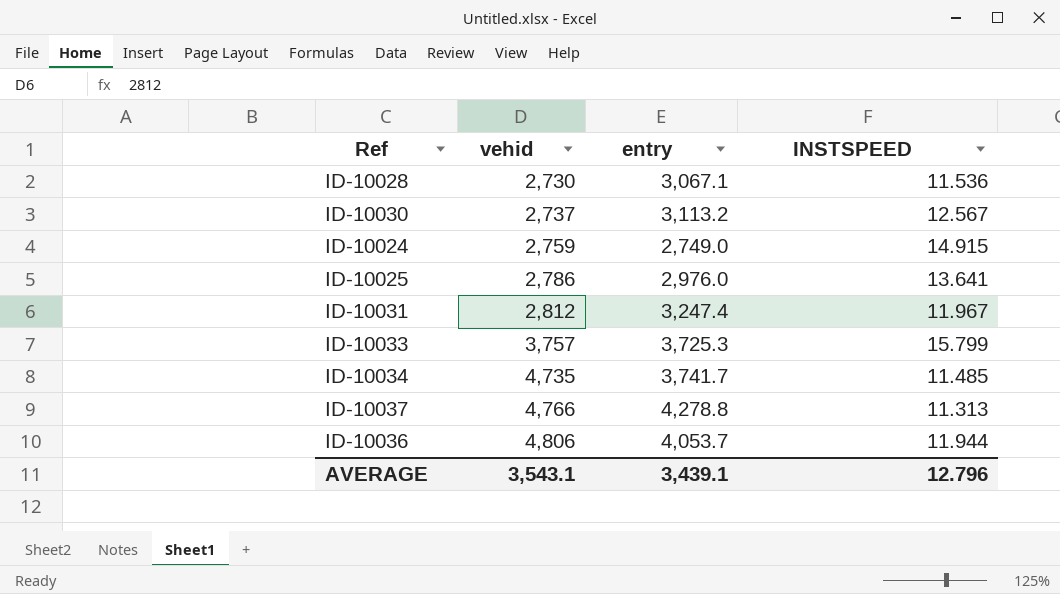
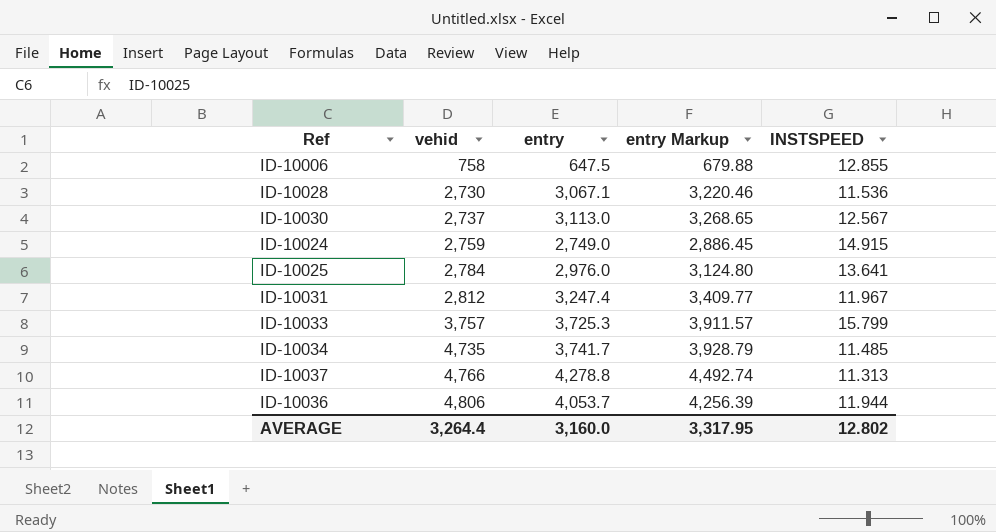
column entry Markup | formula: none -> [entry] * 1.05
row ID-10006: none -> 758 | 647.5 | 679.88 | 12.855
ID-10030 | entry: 3,113.2 -> 3,113.0
ID-10025 | vehid: 2,786 -> 2,784
AVERAGE | vehid: 3,543.1 -> 3,264.4
AVERAGE | entry: 3,439.1 -> 3,160.0
AVERAGE | INSTSPEED: 12.796 -> 12.802

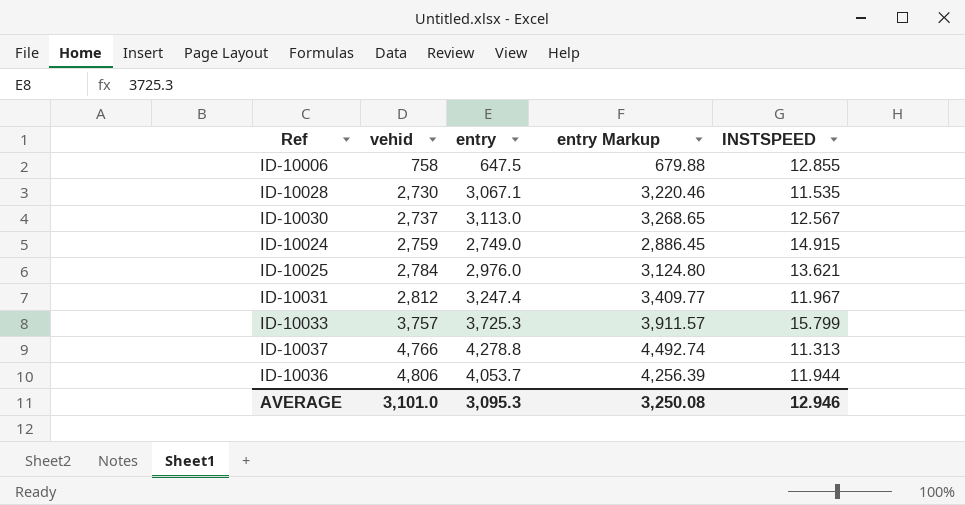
row ID-10034: 4,735 | 3,741.7 | 3,928.79 | 11.485 -> none
ID-10028 | INSTSPEED: 11.536 -> 11.535
ID-10025 | INSTSPEED: 13.641 -> 13.621
AVERAGE | vehid: 3,264.4 -> 3,101.0
AVERAGE | entry: 3,160.0 -> 3,095.3
AVERAGE | entry Markup: 3,317.95 -> 3,250.08
AVERAGE | INSTSPEED: 12.802 -> 12.946

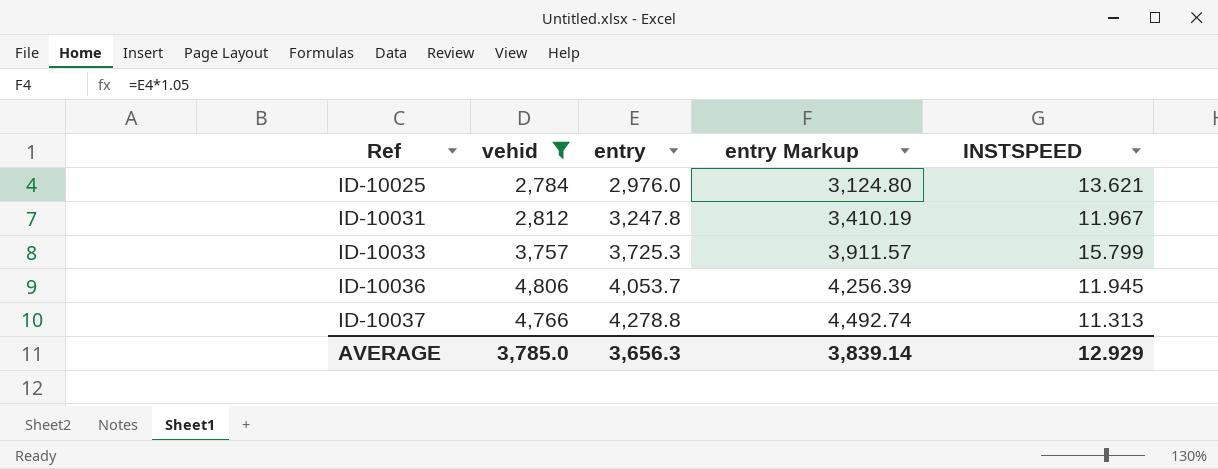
filter: none -> vehid >= 2,784
row order: vehid ascending -> Ref ascending
ID-10031 | entry: 3,247.4 -> 3,247.8
ID-10031 | entry Markup: 3,409.77 -> 3,410.19
ID-10036 | INSTSPEED: 11.944 -> 11.945
AVERAGE | vehid: 3,101.0 -> 3,785.0
AVERAGE | entry: 3,095.3 -> 3,656.3
AVERAGE | entry Markup: 3,250.08 -> 3,839.14
AVERAGE | INSTSPEED: 12.946 -> 12.929

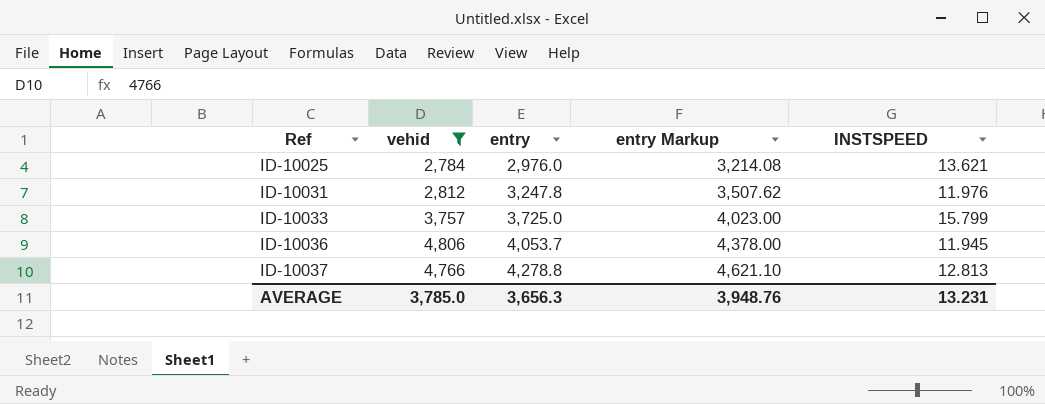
column entry Markup | formula: [entry] * 1.05 -> [entry] * 1.08
ID-10031 | INSTSPEED: 11.967 -> 11.976
ID-10033 | entry: 3,725.3 -> 3,725.0
ID-10037 | INSTSPEED: 11.313 -> 12.813
AVERAGE | entry Markup: 3,839.14 -> 3,948.76
AVERAGE | INSTSPEED: 12.929 -> 13.231

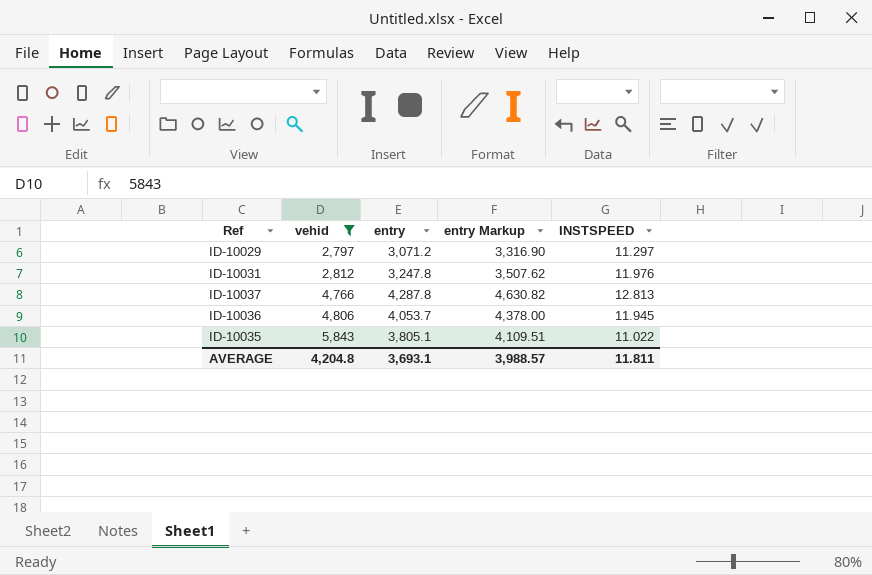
row order: Ref ascending -> vehid ascending
row ID-10025: 2,784 | 2,976.0 | 3,214.08 | 13.621 -> none
row ID-10033: 3,757 | 3,725.0 | 4,023.00 | 15.799 -> none
row ID-10029: none -> 2,797 | 3,071.2 | 3,316.90 | 11.297
ID-10037 | entry: 4,278.8 -> 4,287.8
ID-10037 | entry Markup: 4,621.10 -> 4,630.82
row ID-10035: none -> 5,843 | 3,805.1 | 4,109.51 | 11.022
AVERAGE | vehid: 3,785.0 -> 4,204.8
AVERAGE | entry: 3,656.3 -> 3,693.1
AVERAGE | entry Markup: 3,948.76 -> 3,988.57
AVERAGE | INSTSPEED: 13.231 -> 11.811

